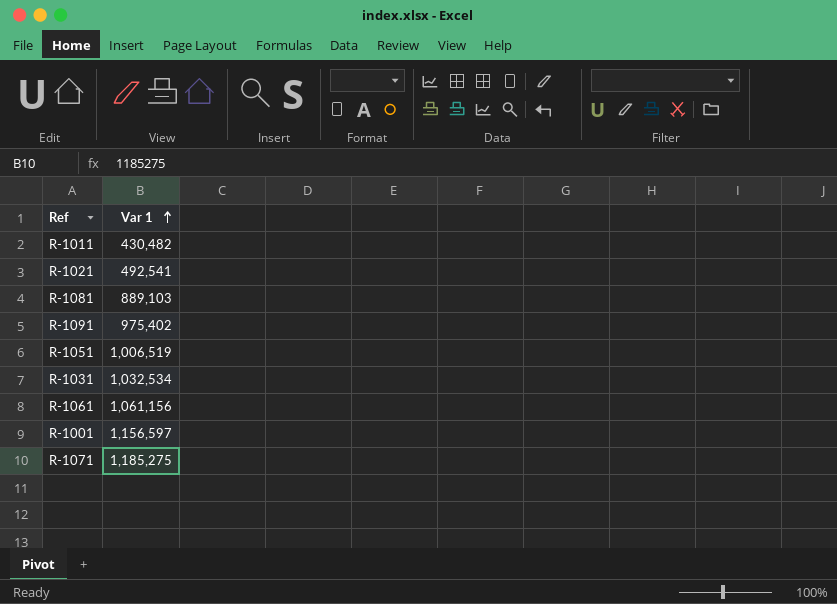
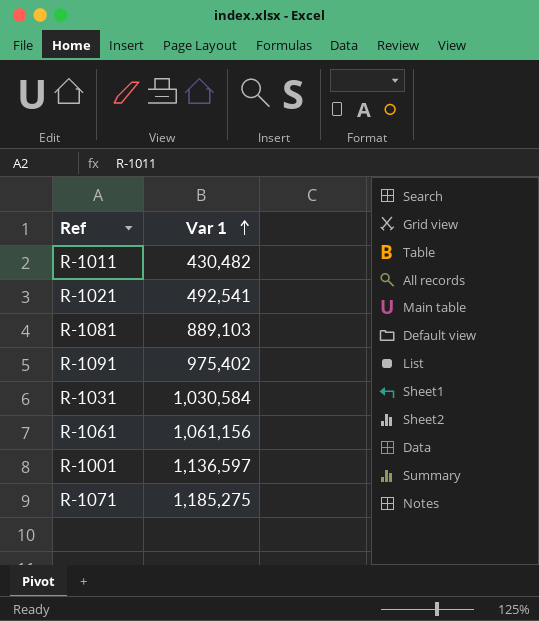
row R-1051: 1,006,519 -> none
R-1031 | Var 1: 1,032,534 -> 1,030,584
R-1001 | Var 1: 1,156,597 -> 1,136,597

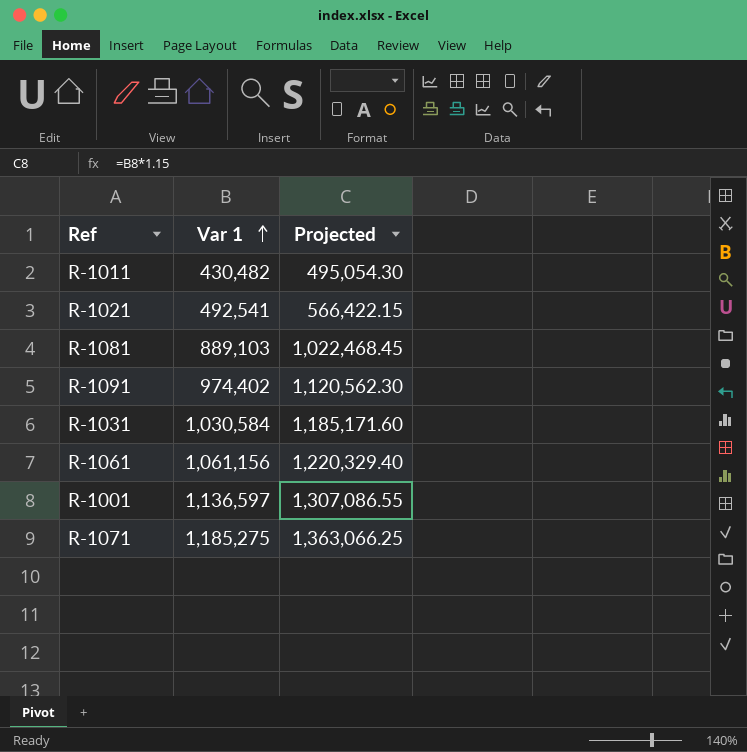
column Projected | formula: none -> [Var 1] * 1.15
R-1091 | Var 1: 975,402 -> 974,402

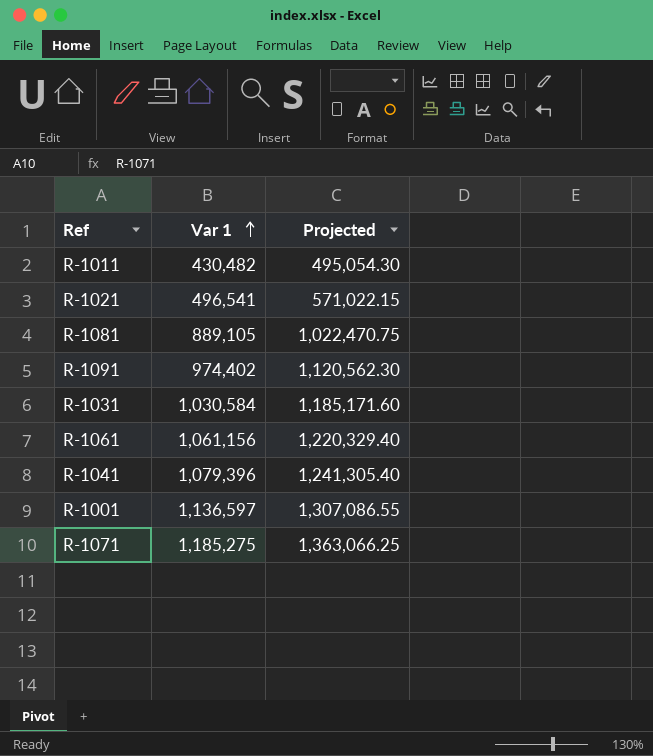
R-1021 | Var 1: 492,541 -> 496,541
R-1021 | Projected: 566,422.15 -> 571,022.15
R-1081 | Var 1: 889,103 -> 889,105
R-1081 | Projected: 1,022,468.45 -> 1,022,470.75
row R-1041: none -> 1,079,396 | 1,241,305.40

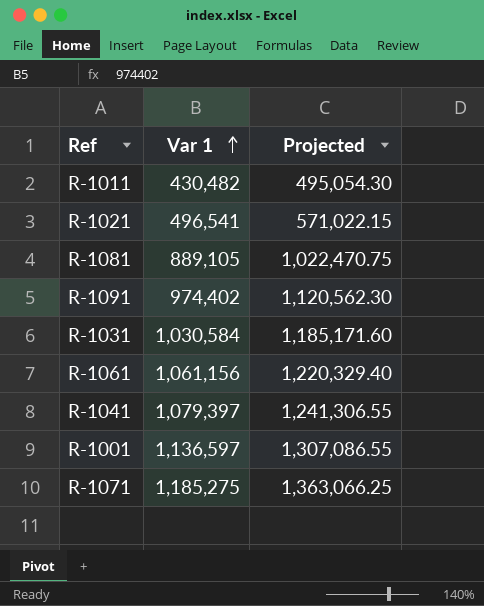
R-1041 | Var 1: 1,079,396 -> 1,079,397
R-1041 | Projected: 1,241,305.40 -> 1,241,306.55

